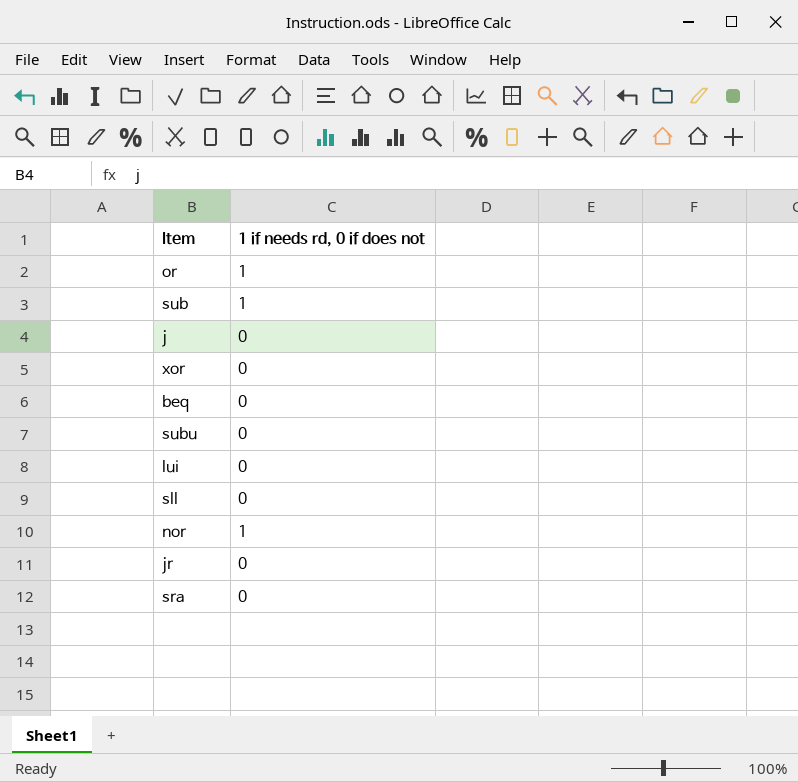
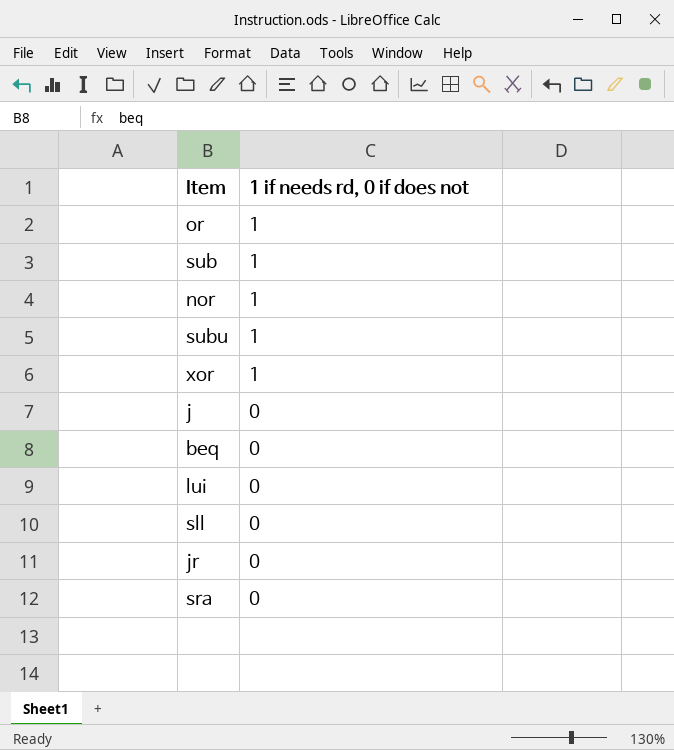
row order: none -> 1 if needs rd, 0 if does not descending
subu | 1 if needs rd, 0 if does not: 0 -> 1
xor | 1 if needs rd, 0 if does not: 0 -> 1

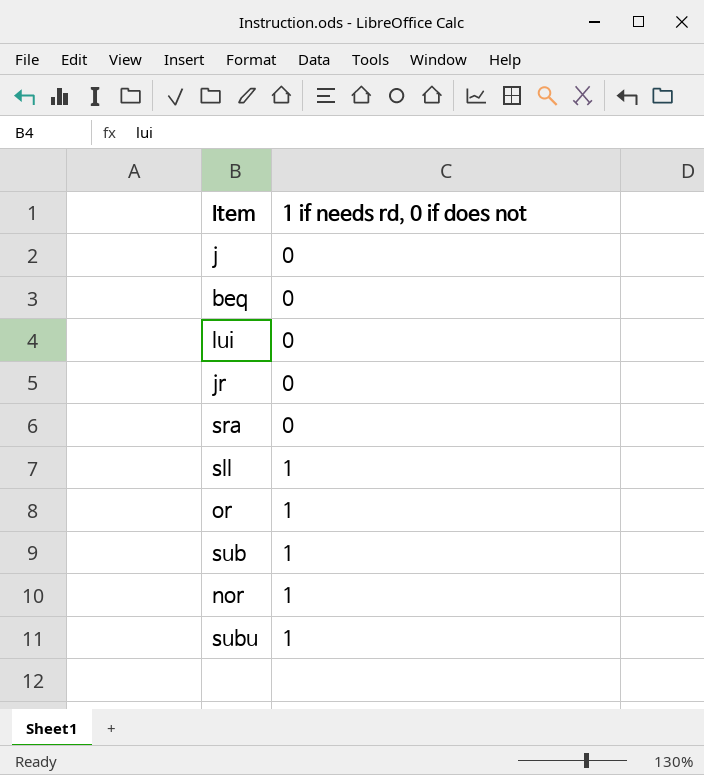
row order: 1 if needs rd, 0 if does not descending -> 1 if needs rd, 0 if does not ascending
row xor: 1 -> none
sll | 1 if needs rd, 0 if does not: 0 -> 1

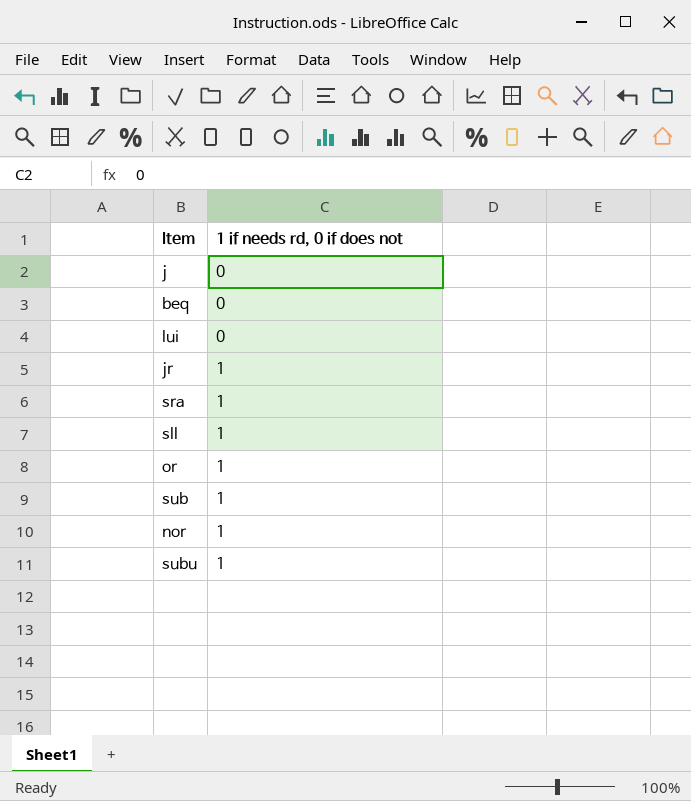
jr | 1 if needs rd, 0 if does not: 0 -> 1
sra | 1 if needs rd, 0 if does not: 0 -> 1

